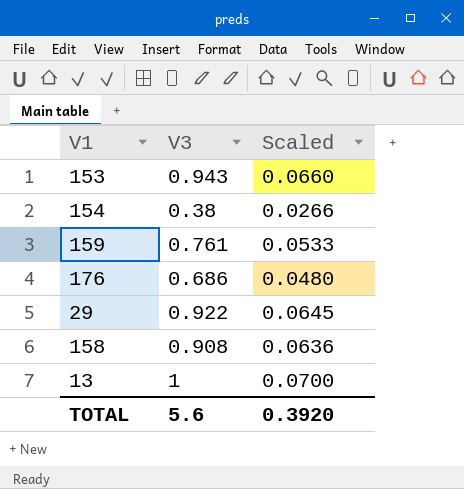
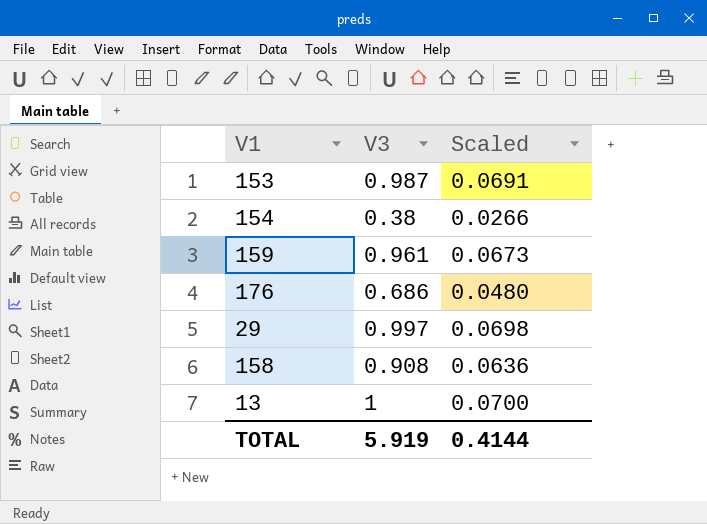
153 | V3: 0.943 -> 0.987
153 | Scaled: 0.0660 -> 0.0691
159 | V3: 0.761 -> 0.961
159 | Scaled: 0.0533 -> 0.0673
29 | V3: 0.922 -> 0.997
29 | Scaled: 0.0645 -> 0.0698
TOTAL | V3: 5.6 -> 5.919
TOTAL | Scaled: 0.3920 -> 0.4144

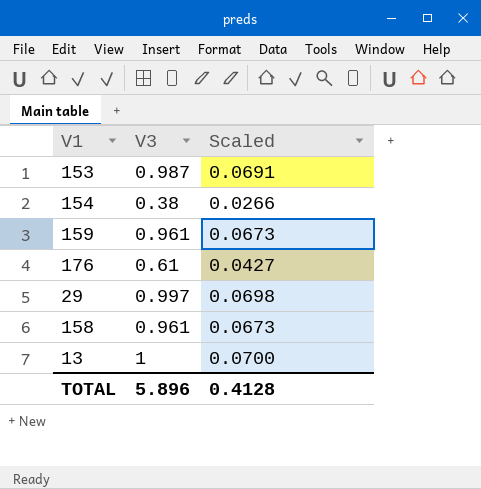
176 | V3: 0.686 -> 0.61
176 | Scaled: 0.0480 -> 0.0427
158 | V3: 0.908 -> 0.961
158 | Scaled: 0.0636 -> 0.0673
TOTAL | V3: 5.919 -> 5.896
TOTAL | Scaled: 0.4144 -> 0.4128

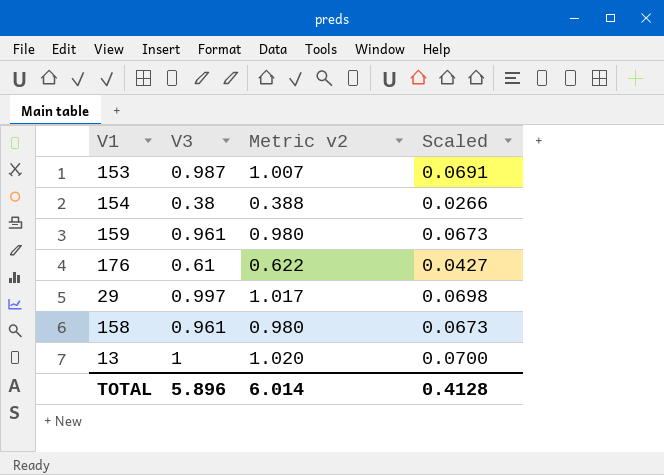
column Metric v2 | formula: none -> [V3] * 1.02

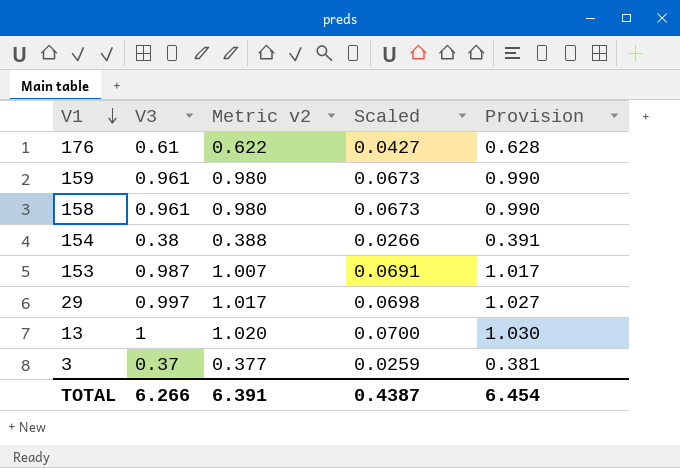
row order: none -> V1 descending
column Provision | formula: none -> [V3] * 1.03
row 3: none -> 0.37 | 0.377 | 0.0259 | 0.381
TOTAL | V3: 5.896 -> 6.266
TOTAL | Metric v2: 6.014 -> 6.391
TOTAL | Scaled: 0.4128 -> 0.4387

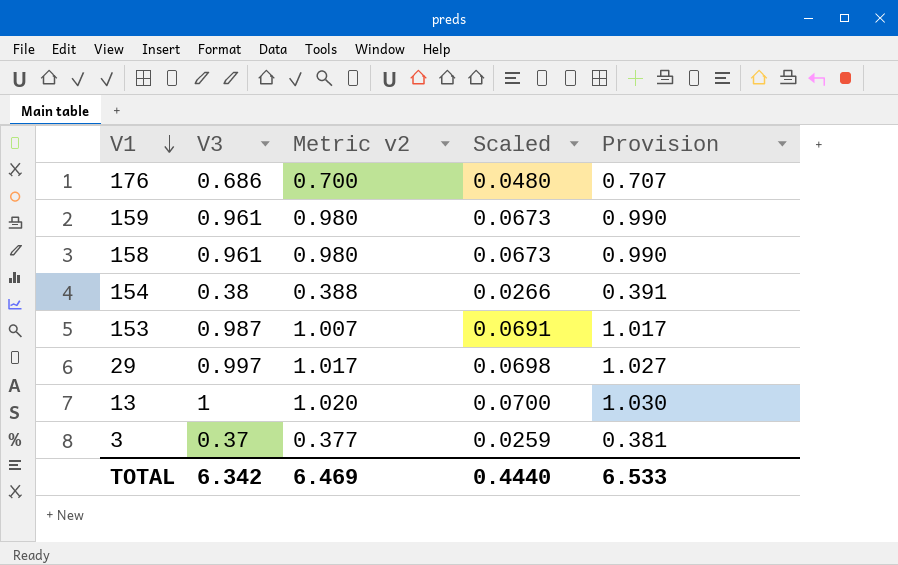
176 | V3: 0.61 -> 0.686
176 | Metric v2: 0.622 -> 0.700
176 | Scaled: 0.0427 -> 0.0480
176 | Provision: 0.628 -> 0.707
TOTAL | V3: 6.266 -> 6.342
TOTAL | Metric v2: 6.391 -> 6.469
TOTAL | Scaled: 0.4387 -> 0.4440
TOTAL | Provision: 6.454 -> 6.533

